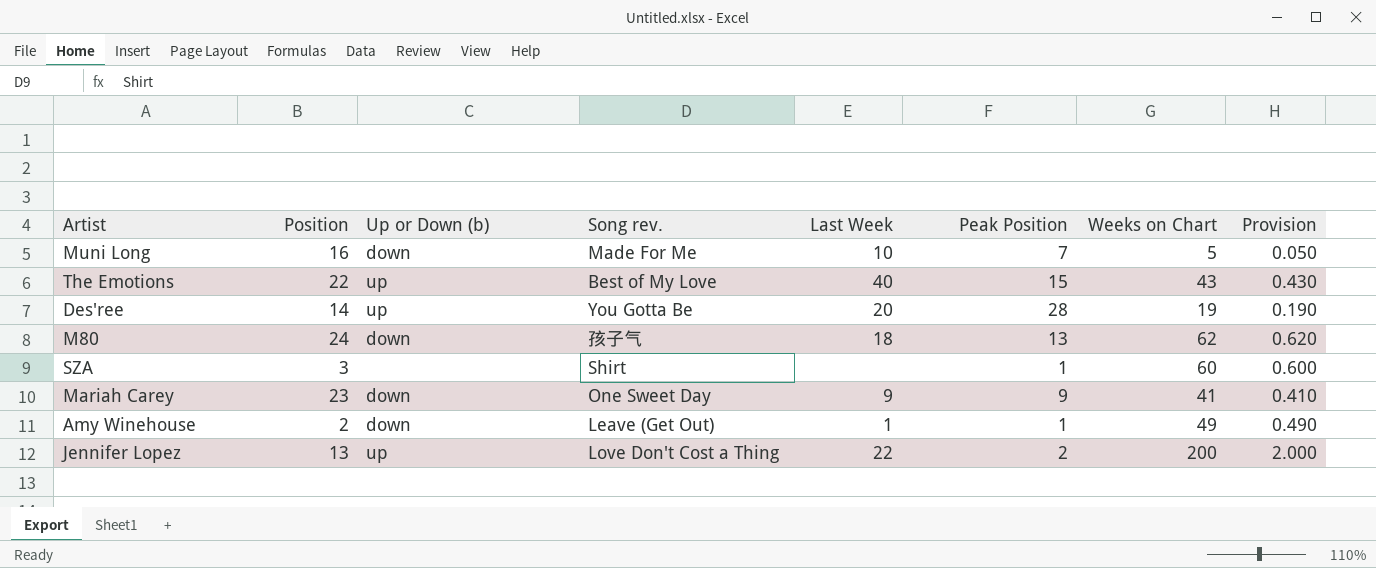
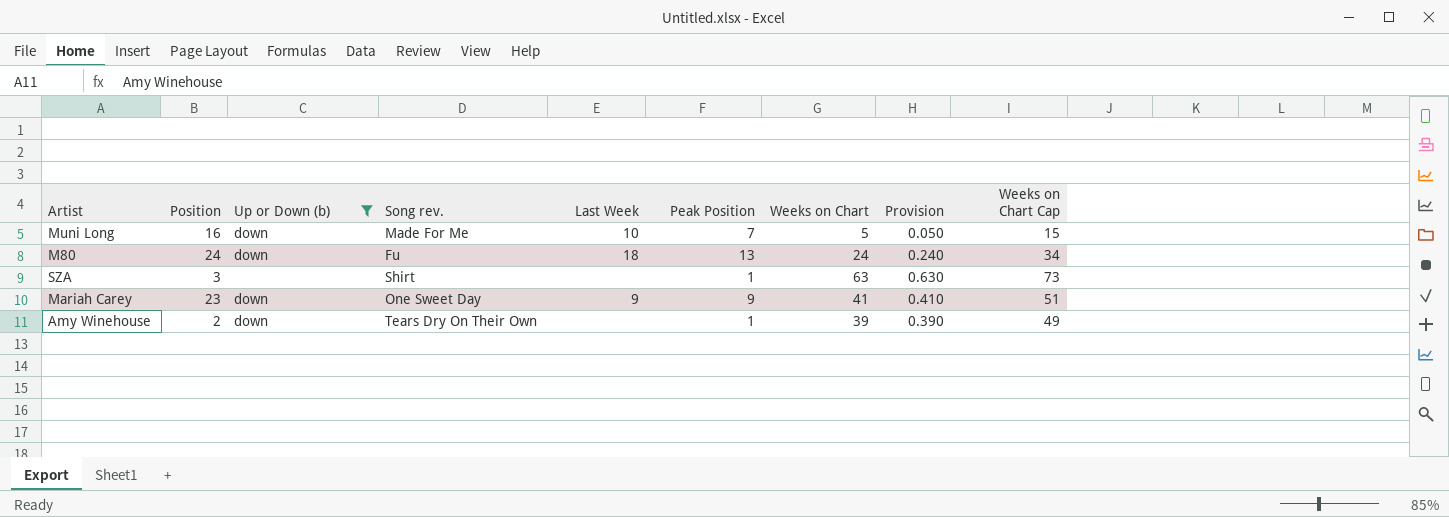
filter: none -> Up or Down (b) != up
column Weeks on Chart Cap | formula: none -> [Weeks on Chart] + 10
M80 | Song rev.: 孩子气 -> Fu
M80 | Weeks on Chart: 62 -> 24
M80 | Provision: 0.620 -> 0.240
SZA | Weeks on Chart: 60 -> 63
SZA | Provision: 0.600 -> 0.630
Amy Winehouse | Song rev.: Leave (Get Out) -> Tears Dry On Their Own
Amy Winehouse | Last Week: 1 -> none
Amy Winehouse | Weeks on Chart: 49 -> 39
Amy Winehouse | Provision: 0.490 -> 0.390

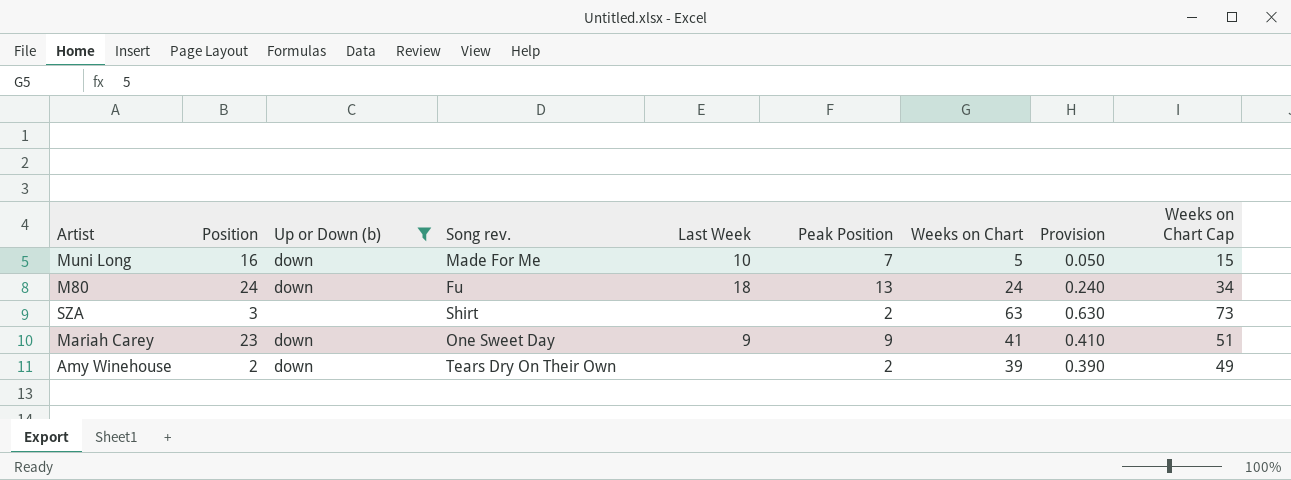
SZA | Peak Position: 1 -> 2
Amy Winehouse | Peak Position: 1 -> 2

